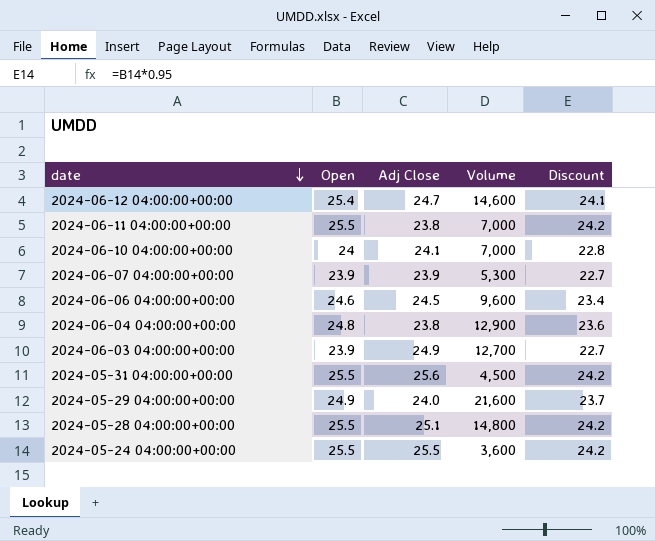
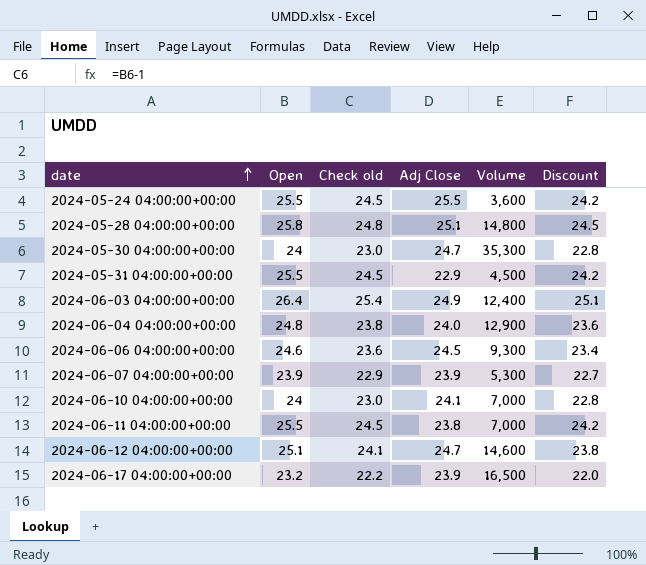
row order: date descending -> date ascending
column Check old | formula: none -> [Open] - 1
row 2024-05-29 04:00:00+00:00: 24.9 | 24.0 | 21,600 | 23.7 -> none
2024-05-28 04:00:00+00:00 | Open: 25.5 -> 25.8
2024-05-28 04:00:00+00:00 | Discount: 24.2 -> 24.5
row 2024-05-30 04:00:00+00:00: none -> 24 | 23.0 | 24.7 | 35,300 | 22.8
2024-05-31 04:00:00+00:00 | Adj Close: 25.6 -> 22.9
2024-06-03 04:00:00+00:00 | Open: 23.9 -> 26.4
2024-06-03 04:00:00+00:00 | Volume: 12,700 -> 12,400
2024-06-03 04:00:00+00:00 | Discount: 22.7 -> 25.1
2024-06-04 04:00:00+00:00 | Adj Close: 23.8 -> 24.0
2024-06-06 04:00:00+00:00 | Volume: 9,600 -> 9,300
2024-06-12 04:00:00+00:00 | Open: 25.4 -> 25.1
2024-06-12 04:00:00+00:00 | Discount: 24.1 -> 23.8
row 2024-06-17 04:00:00+00:00: none -> 23.2 | 22.2 | 23.9 | 16,500 | 22.0

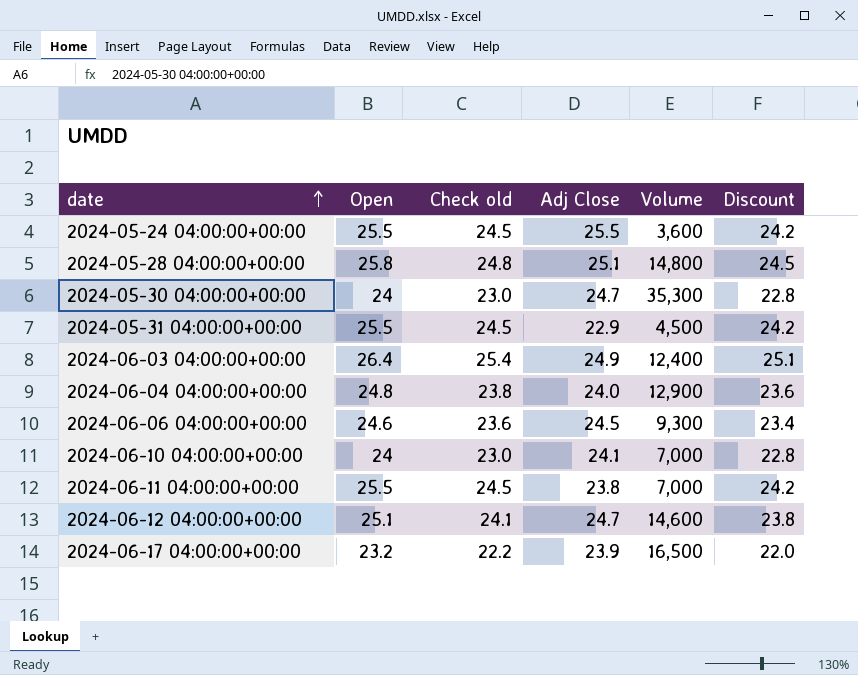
row 2024-06-07 04:00:00+00:00: 23.9 | 22.9 | 23.9 | 5,300 | 22.7 -> none

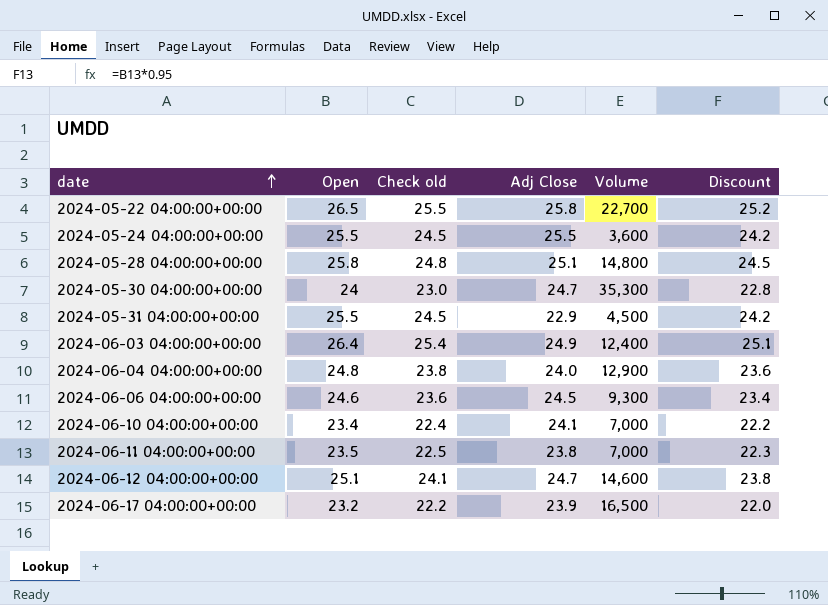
row 2024-05-22 04:00:00+00:00: none -> 26.5 | 25.5 | 25.8 | 22,700 | 25.2
2024-06-10 04:00:00+00:00 | Open: 24 -> 23.4
2024-06-10 04:00:00+00:00 | Check old: 23.0 -> 22.4
2024-06-10 04:00:00+00:00 | Discount: 22.8 -> 22.2
2024-06-11 04:00:00+00:00 | Open: 25.5 -> 23.5
2024-06-11 04:00:00+00:00 | Check old: 24.5 -> 22.5
2024-06-11 04:00:00+00:00 | Discount: 24.2 -> 22.3

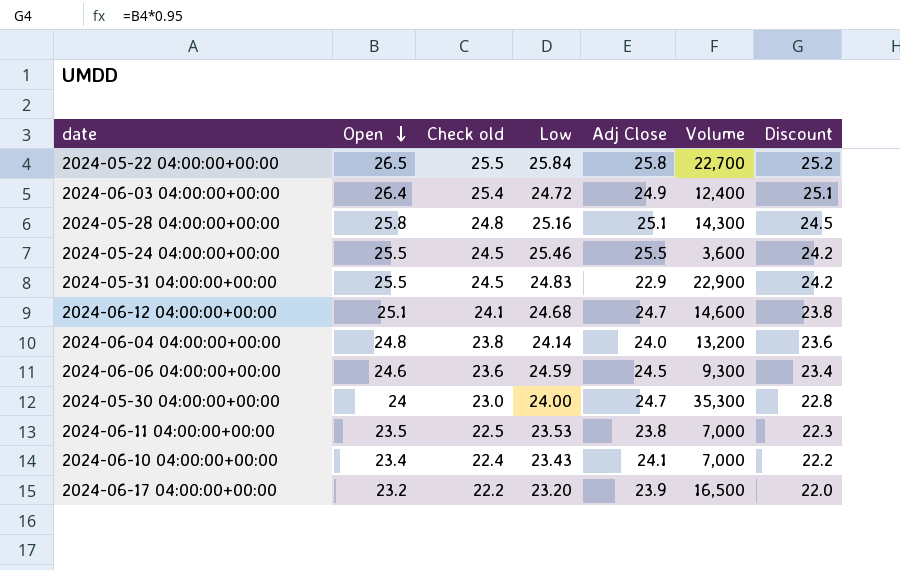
row order: date ascending -> Open descending
column Low | position: none -> 4
2024-05-28 04:00:00+00:00 | Volume: 14,800 -> 14,300
2024-05-31 04:00:00+00:00 | Volume: 4,500 -> 22,900
2024-06-04 04:00:00+00:00 | Volume: 12,900 -> 13,200

